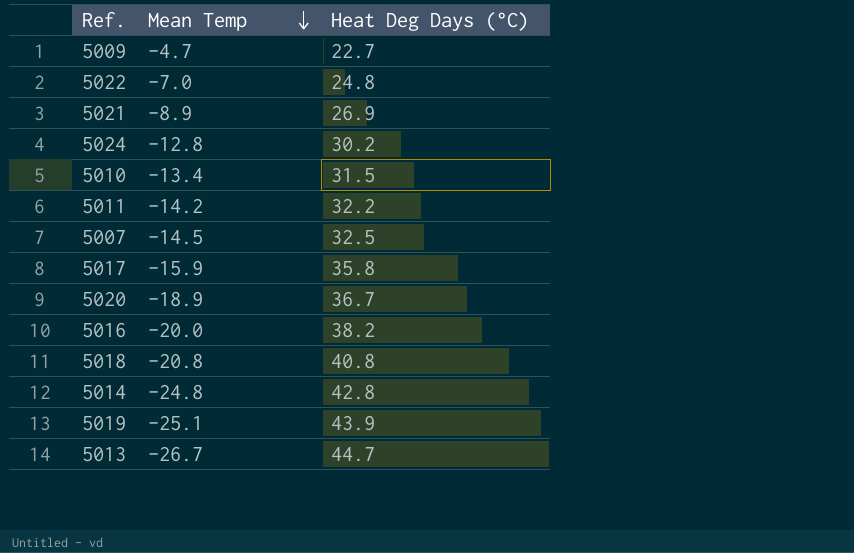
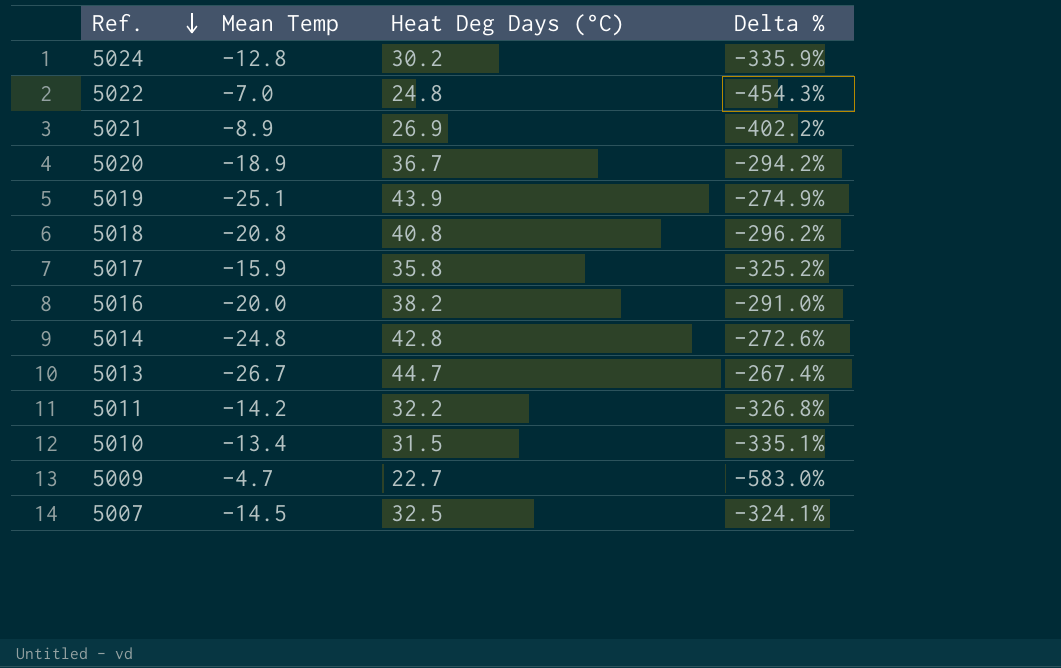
row order: Mean Temp descending -> Ref. descending
column Delta % | formula: none -> ([Heat Deg Days (°C)] - [Mean Temp]) / [Mean Temp]

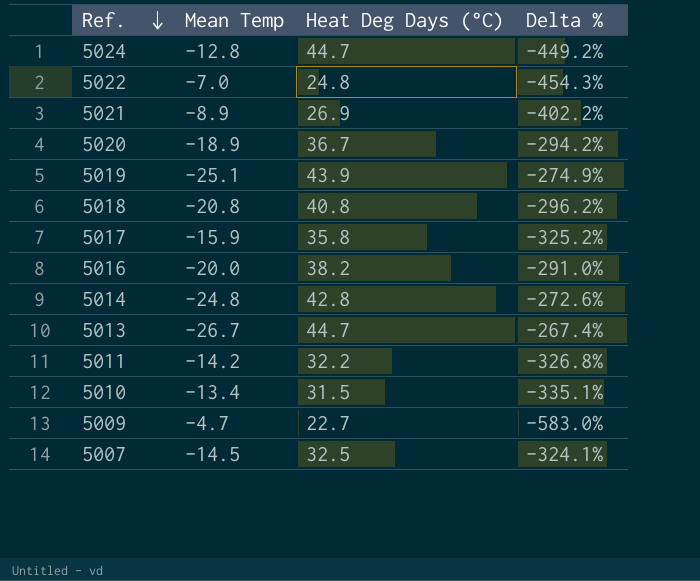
5024 | Heat Deg Days (°C): 30.2 -> 44.7
5024 | Delta %: -335.9% -> -449.2%

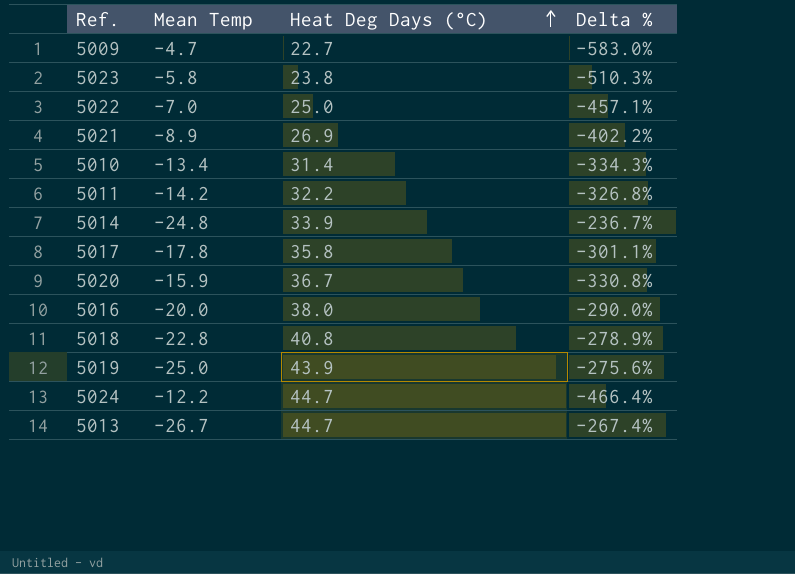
row order: Ref. descending -> Heat Deg Days (°C) ascending
row 5007: -14.5 | 32.5 | -324.1% -> none
row 5023: none -> -5.8 | 23.8 | -510.3%
5022 | Heat Deg Days (°C): 24.8 -> 25.0
5022 | Delta %: -454.3% -> -457.1%
5010 | Heat Deg Days (°C): 31.5 -> 31.4
5010 | Delta %: -335.1% -> -334.3%
5014 | Heat Deg Days (°C): 42.8 -> 33.9
5014 | Delta %: -272.6% -> -236.7%
5017 | Mean Temp: -15.9 -> -17.8
5017 | Delta %: -325.2% -> -301.1%
5020 | Mean Temp: -18.9 -> -15.9
5020 | Delta %: -294.2% -> -330.8%
5016 | Heat Deg Days (°C): 38.2 -> 38.0
5016 | Delta %: -291.0% -> -290.0%
5018 | Mean Temp: -20.8 -> -22.8
5018 | Delta %: -296.2% -> -278.9%
5019 | Mean Temp: -25.1 -> -25.0
5019 | Delta %: -274.9% -> -275.6%
5024 | Mean Temp: -12.8 -> -12.2
5024 | Delta %: -449.2% -> -466.4%

